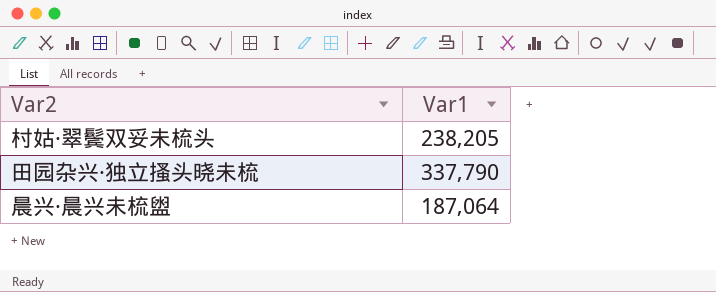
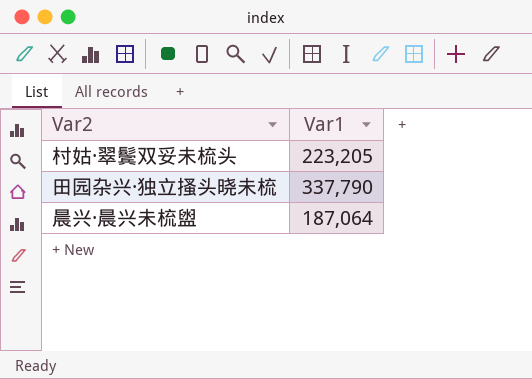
村姑·翠鬓双妥未梳头 | Var1: 238,205 -> 223,205

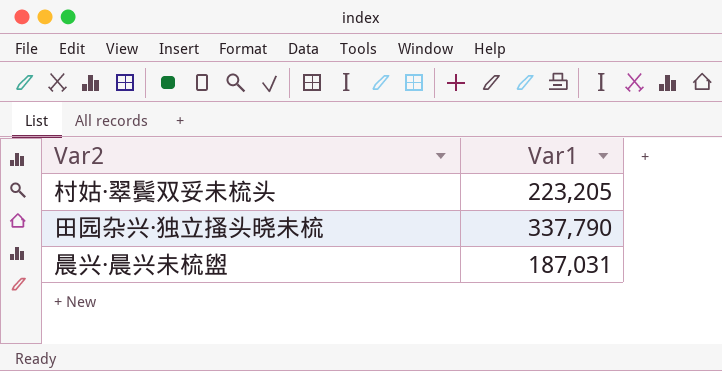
晨兴·晨兴未梳盥 | Var1: 187,064 -> 187,031

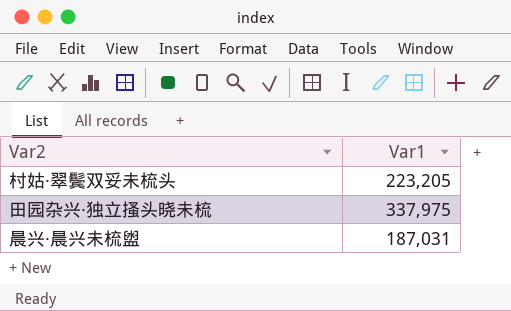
田园杂兴·独立搔头晓未梳 | Var1: 337,790 -> 337,975

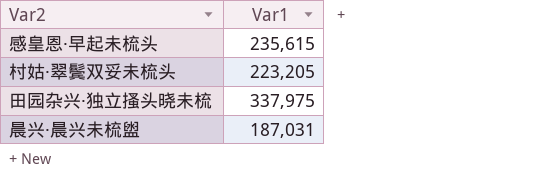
row 感皇恩·早起未梳头: none -> 235,615

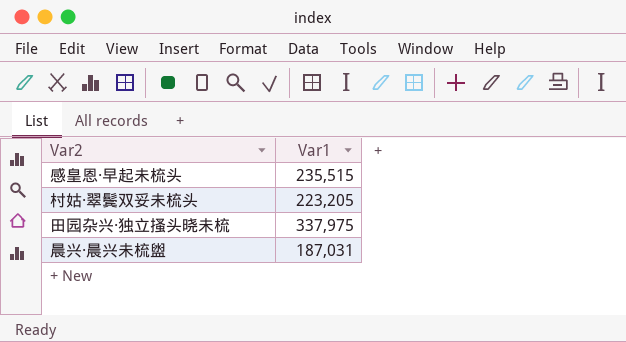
感皇恩·早起未梳头 | Var1: 235,615 -> 235,515

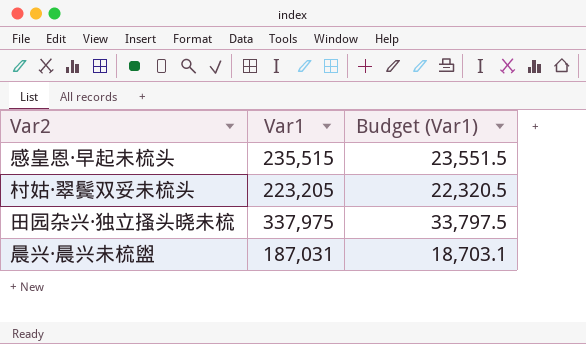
column Budget (Var1) | formula: none -> [Var1] * 0.1

